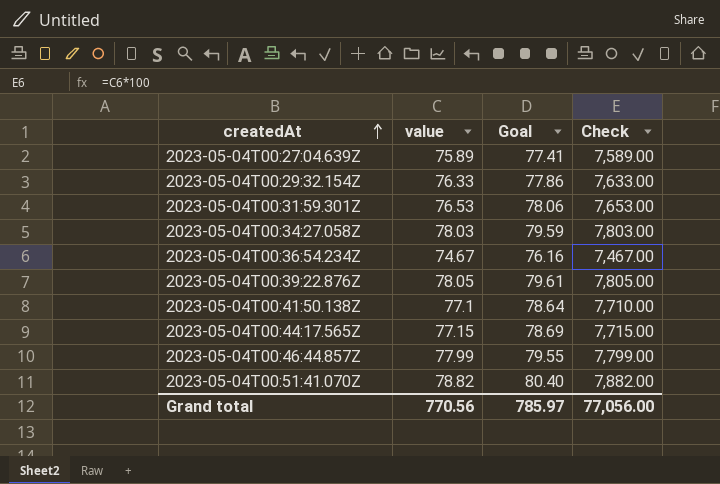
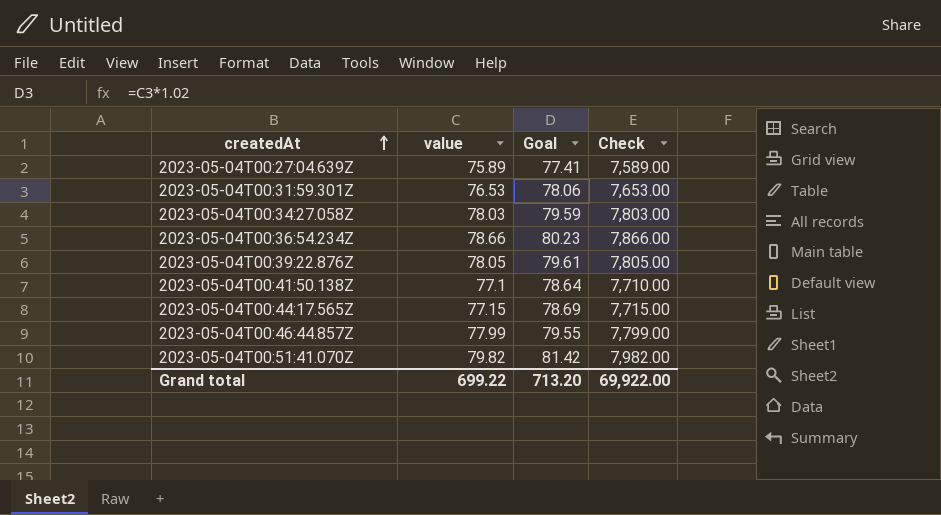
row 2023-05-04T00:29:32.154Z: 76.33 | 77.86 | 7,633.00 -> none
2023-05-04T00:36:54.234Z | value: 74.67 -> 78.66
2023-05-04T00:36:54.234Z | Goal: 76.16 -> 80.23
2023-05-04T00:36:54.234Z | Check: 7,467.00 -> 7,866.00
2023-05-04T00:51:41.070Z | value: 78.82 -> 79.82
2023-05-04T00:51:41.070Z | Goal: 80.40 -> 81.42
2023-05-04T00:51:41.070Z | Check: 7,882.00 -> 7,982.00
Grand total | value: 770.56 -> 699.22
Grand total | Goal: 785.97 -> 713.20
Grand total | Check: 77,056.00 -> 69,922.00

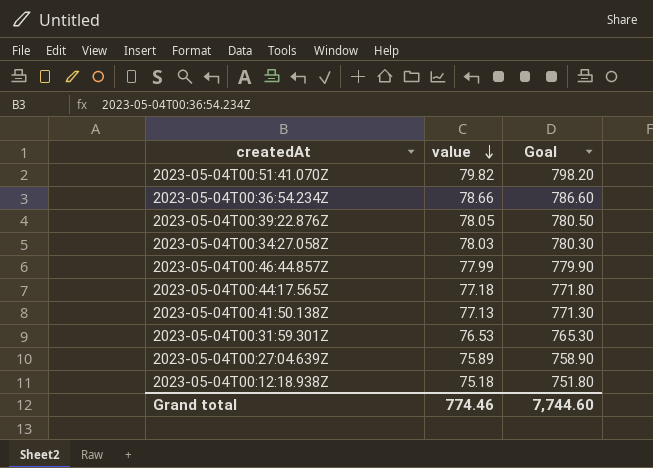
row order: createdAt ascending -> value descending
column Check | formula: [value] * 100 -> none
column Goal | formula: [value] * 1.02 -> [value] * 10
2023-05-04T00:44:17.565Z | value: 77.15 -> 77.18
2023-05-04T00:41:50.138Z | value: 77.1 -> 77.13
row 2023-05-04T00:12:18.938Z: none -> 75.18 | 751.80
Grand total | value: 699.22 -> 774.46
Grand total | Goal: 713.20 -> 7,744.60

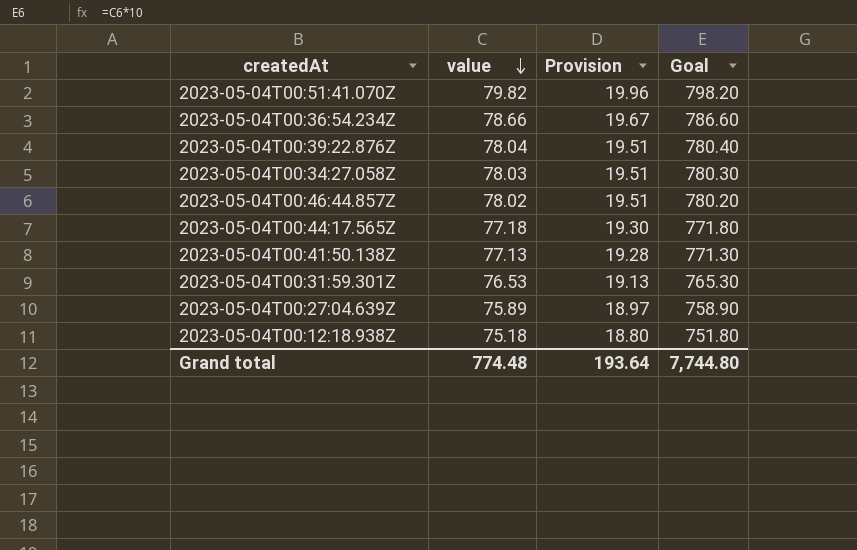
column Provision | formula: none -> [value] * 0.25
2023-05-04T00:39:22.876Z | value: 78.05 -> 78.04
2023-05-04T00:39:22.876Z | Goal: 780.50 -> 780.40
2023-05-04T00:46:44.857Z | value: 77.99 -> 78.02
2023-05-04T00:46:44.857Z | Goal: 779.90 -> 780.20
Grand total | value: 774.46 -> 774.48
Grand total | Goal: 7,744.60 -> 7,744.80

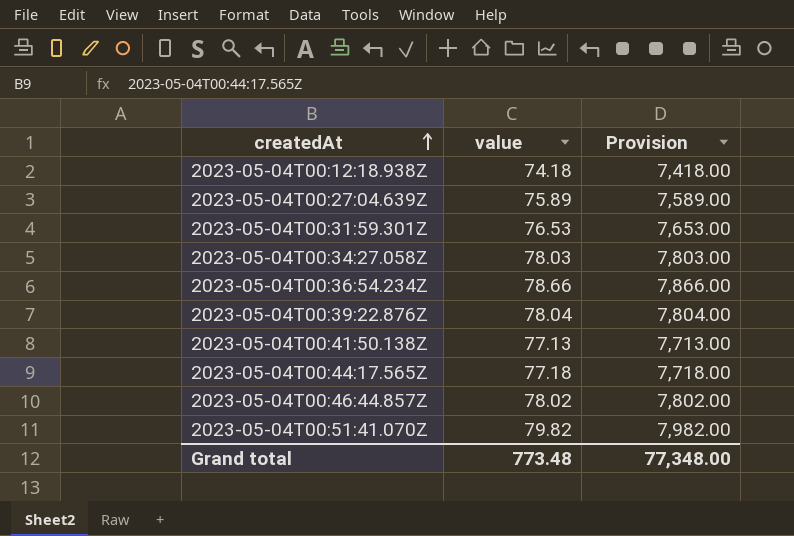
row order: value descending -> createdAt ascending
column Goal | formula: [value] * 10 -> none
column Provision | formula: [value] * 0.25 -> [value] * 100
2023-05-04T00:12:18.938Z | value: 75.18 -> 74.18
Grand total | value: 774.48 -> 773.48
Grand total | Provision: 193.64 -> 77,348.00

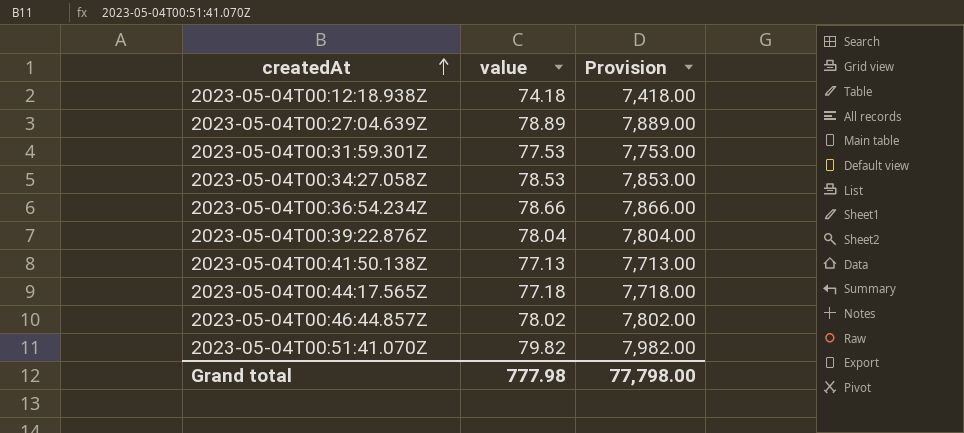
2023-05-04T00:27:04.639Z | value: 75.89 -> 78.89
2023-05-04T00:27:04.639Z | Provision: 7,589.00 -> 7,889.00
2023-05-04T00:31:59.301Z | value: 76.53 -> 77.53
2023-05-04T00:31:59.301Z | Provision: 7,653.00 -> 7,753.00
2023-05-04T00:34:27.058Z | value: 78.03 -> 78.53
2023-05-04T00:34:27.058Z | Provision: 7,803.00 -> 7,853.00
Grand total | value: 773.48 -> 777.98
Grand total | Provision: 77,348.00 -> 77,798.00

